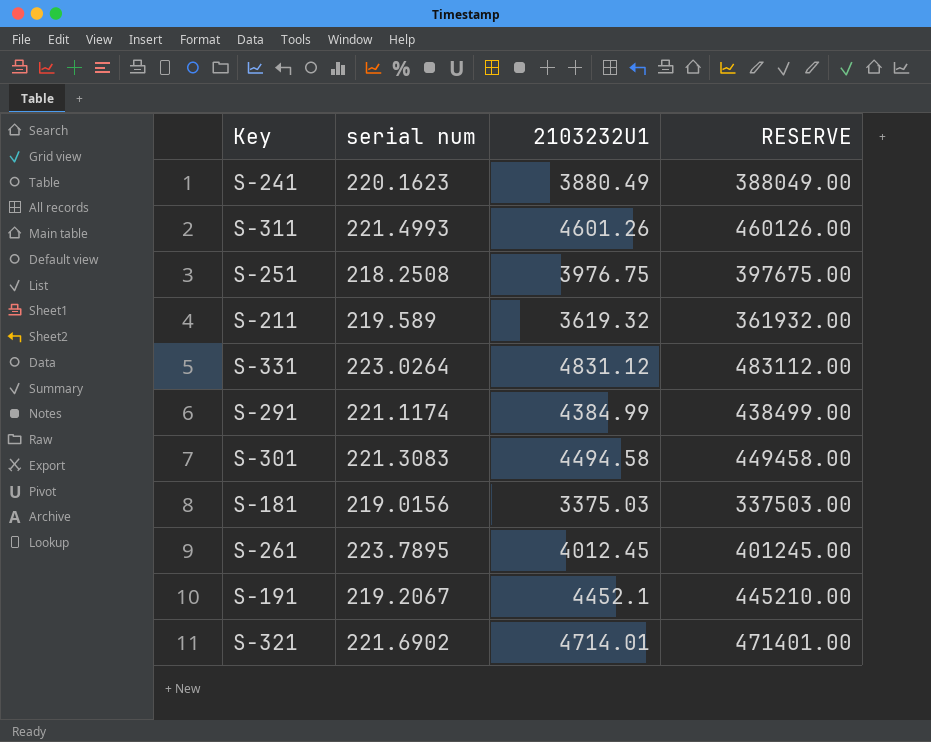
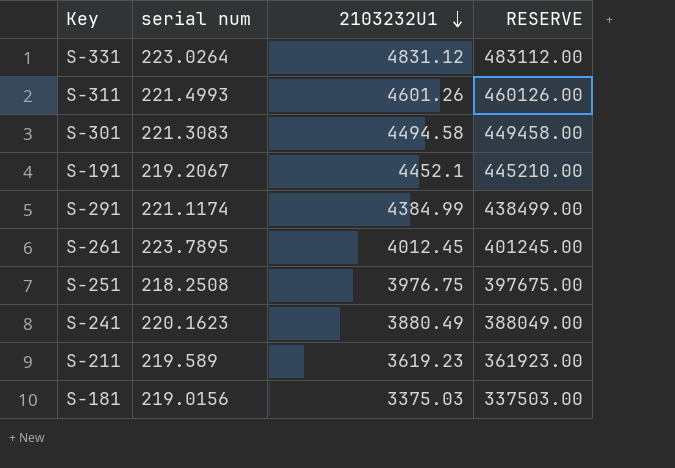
row order: none -> 2103232U1 descending
row S-321: 221.6902 | 4714.01 | 471401.00 -> none
S-211 | 2103232U1: 3619.32 -> 3619.23
S-211 | RESERVE: 361932.00 -> 361923.00

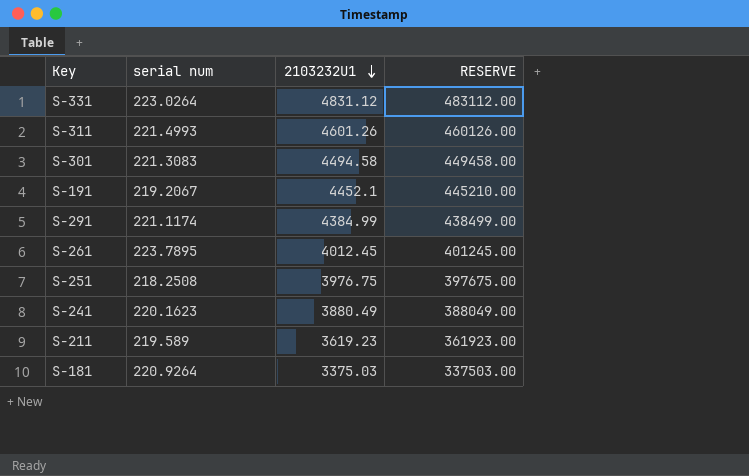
S-181 | serial num: 219.0156 -> 220.9264

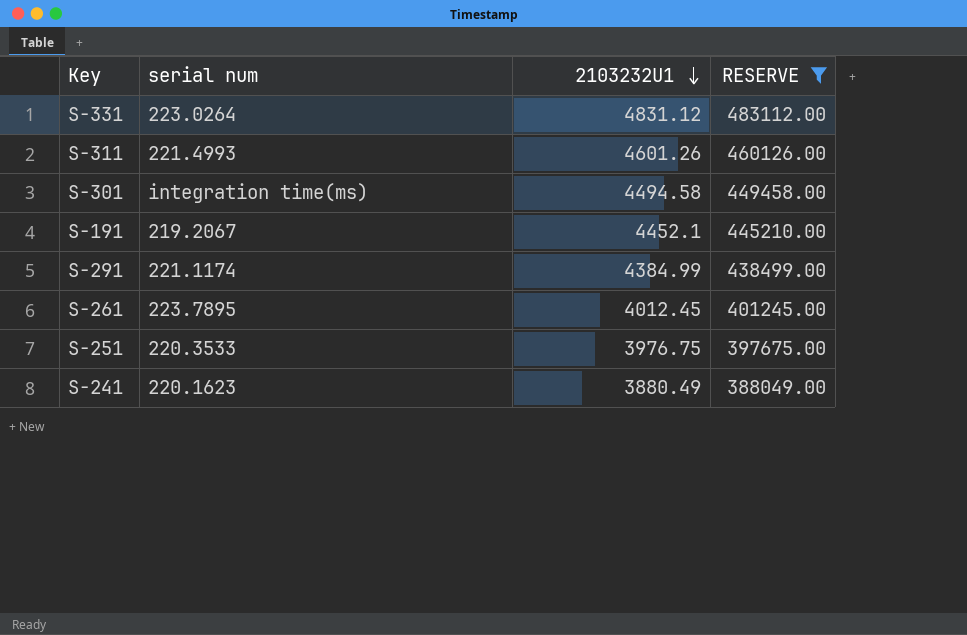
filter: none -> RESERVE >= 388049.00
S-301 | serial num: 221.3083 -> integration time(ms)
S-251 | serial num: 218.2508 -> 220.3533

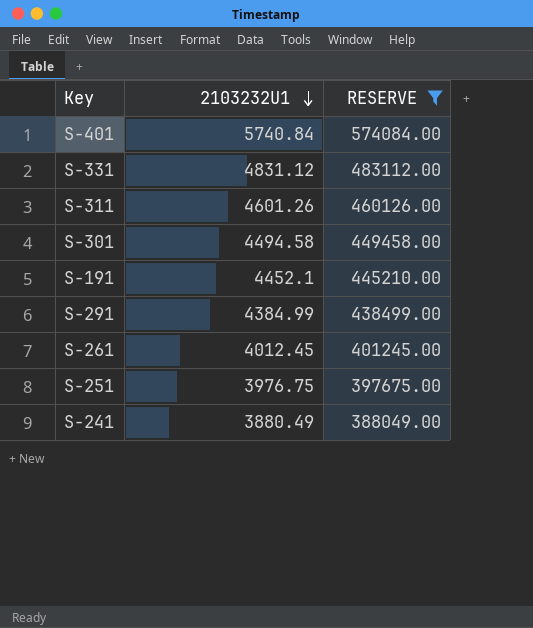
column serial num | position: 2 -> none
row S-401: none -> 5740.84 | 574084.00

